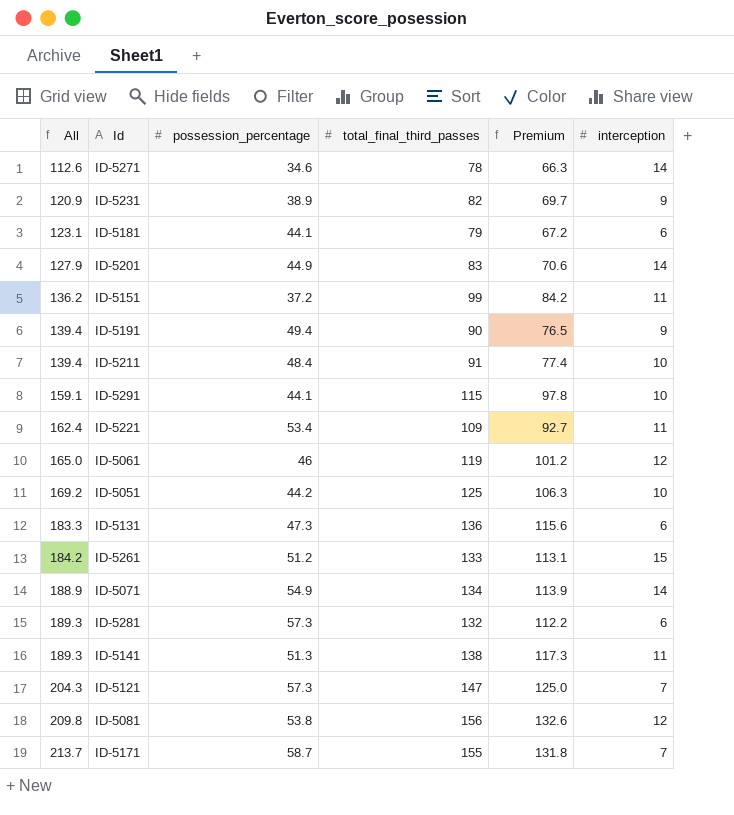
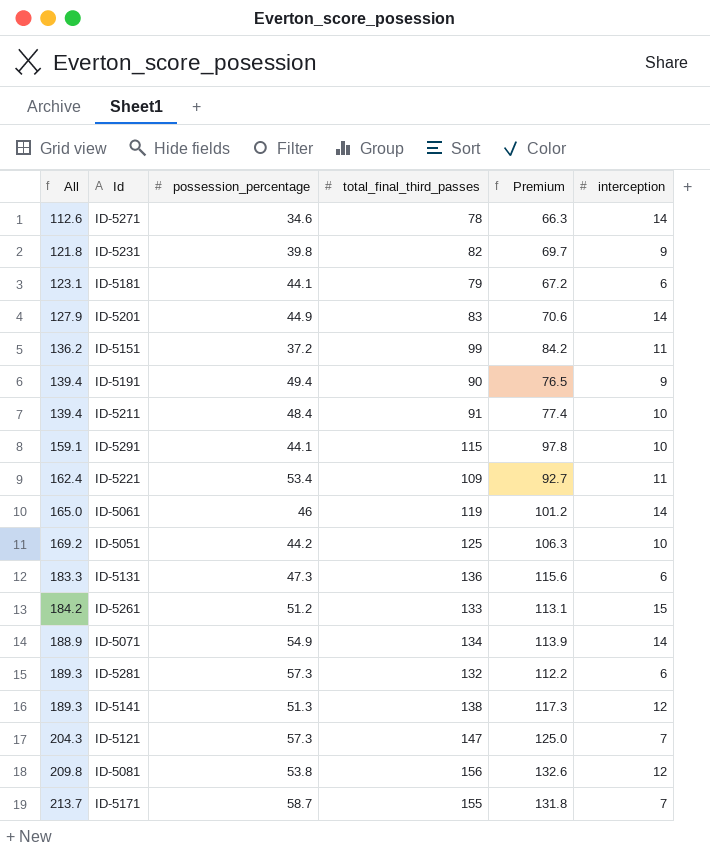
ID-5231 | All: 120.9 -> 121.8
ID-5231 | possession_percentage: 38.9 -> 39.8
ID-5061 | interception: 12 -> 14
ID-5141 | interception: 11 -> 12

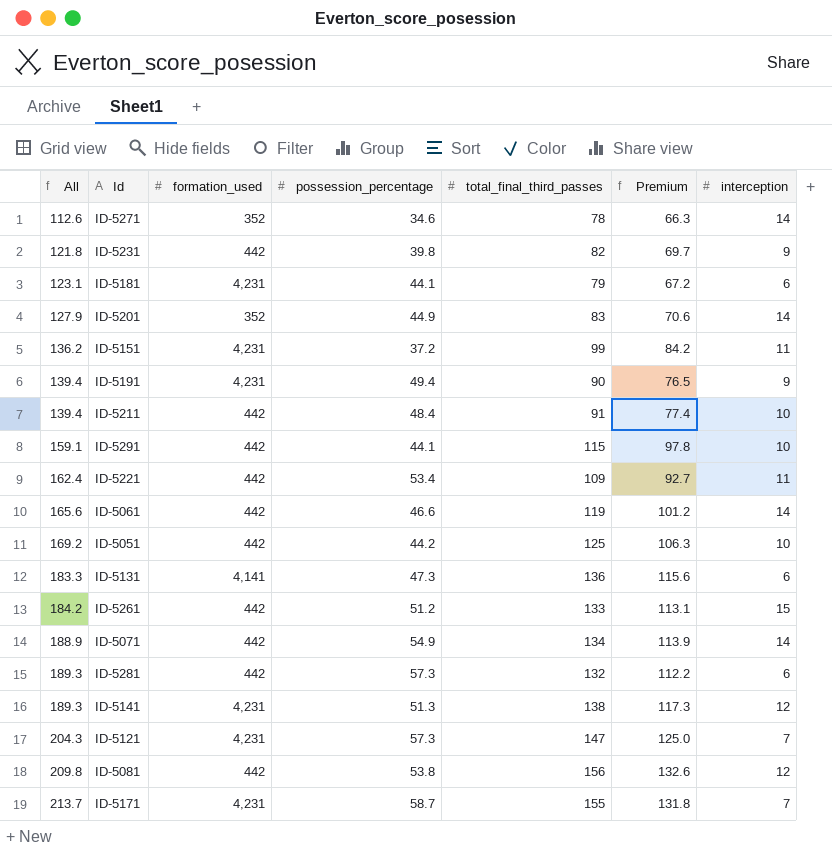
column formation_used | position: none -> 3
ID-5061 | All: 165.0 -> 165.6
ID-5061 | possession_percentage: 46 -> 46.6

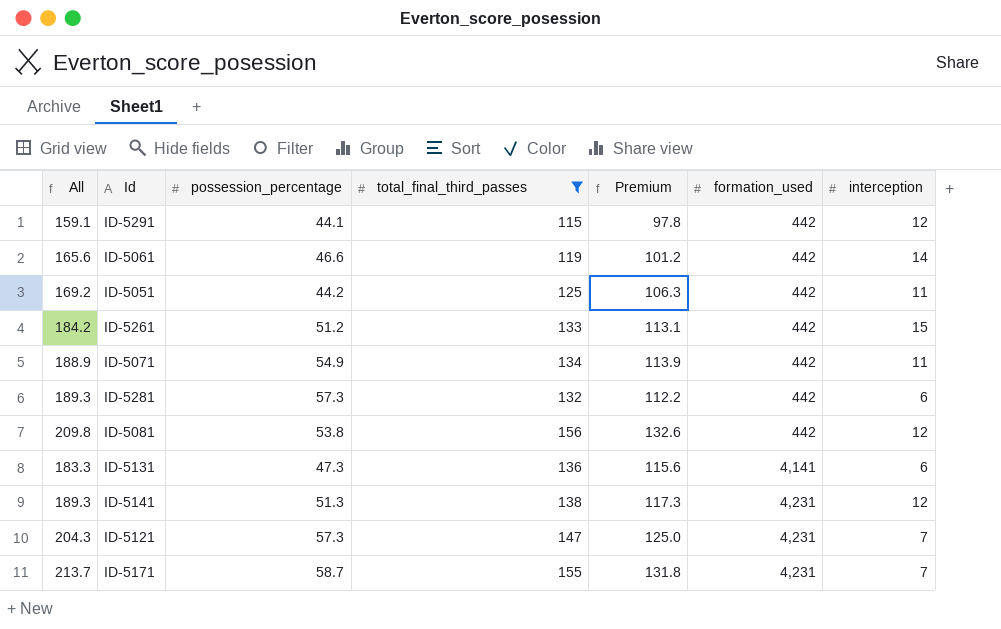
filter: none -> total_final_third_passes >= 115
row order: All ascending -> formation_used ascending
column formation_used | position: 3 -> 6
ID-5291 | interception: 10 -> 12
ID-5051 | interception: 10 -> 11
ID-5071 | interception: 14 -> 11

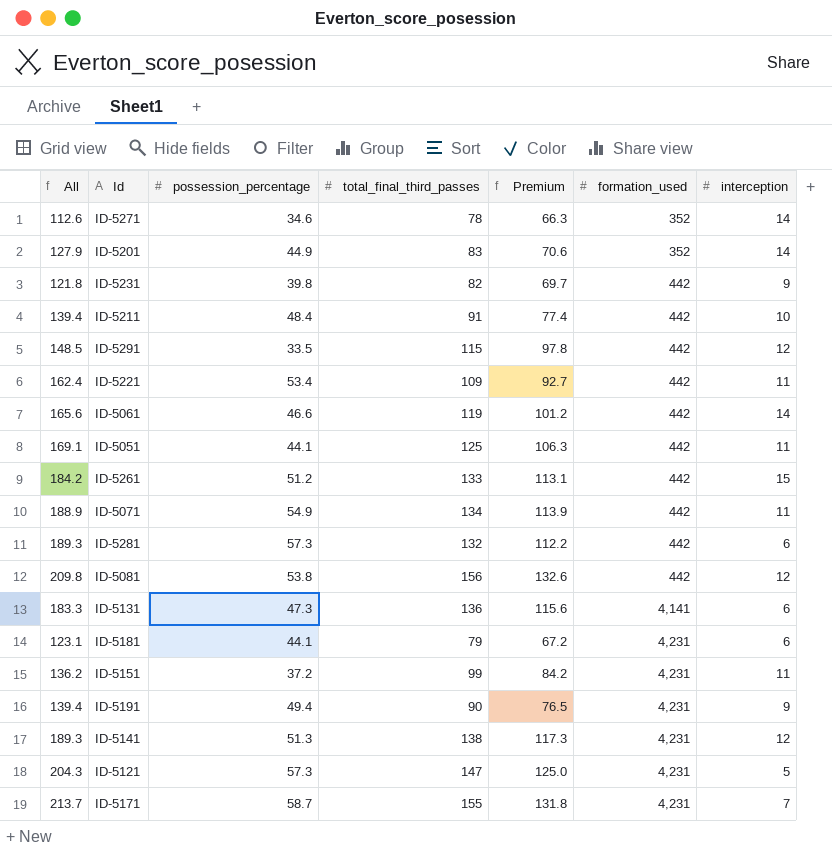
filter: total_final_third_passes >= 115 -> none
ID-5291 | All: 159.1 -> 148.5
ID-5291 | possession_percentage: 44.1 -> 33.5
ID-5051 | All: 169.2 -> 169.1
ID-5051 | possession_percentage: 44.2 -> 44.1
ID-5121 | interception: 7 -> 5

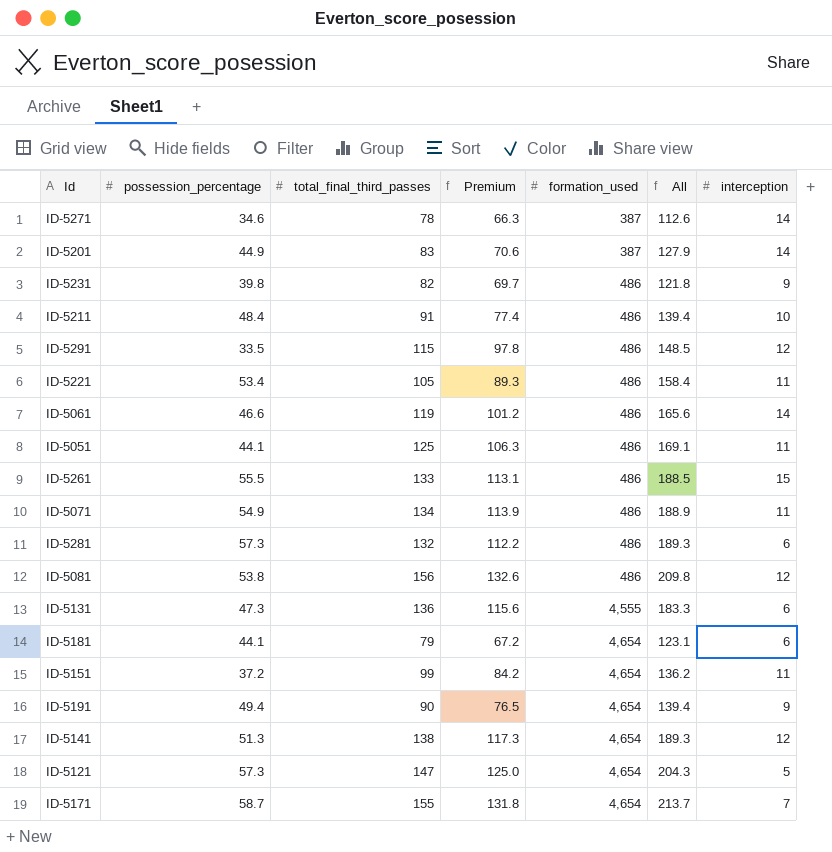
column All | position: 1 -> 6
ID-5271 | formation_used: 352 -> 387
ID-5201 | formation_used: 352 -> 387
ID-5231 | formation_used: 442 -> 486
ID-5211 | formation_used: 442 -> 486
ID-5291 | formation_used: 442 -> 486
ID-5221 | total_final_third_passes: 109 -> 105
ID-5221 | Premium: 92.7 -> 89.3
ID-5221 | formation_used: 442 -> 486
ID-5221 | All: 162.4 -> 158.4
ID-5061 | formation_used: 442 -> 486
ID-5051 | formation_used: 442 -> 486
ID-5261 | possession_percentage: 51.2 -> 55.5
ID-5261 | formation_used: 442 -> 486
ID-5261 | All: 184.2 -> 188.5
ID-5071 | formation_used: 442 -> 486
ID-5281 | formation_used: 442 -> 486
ID-5081 | formation_used: 442 -> 486
ID-5131 | formation_used: 4,141 -> 4,555
ID-5181 | formation_used: 4,231 -> 4,654
ID-5151 | formation_used: 4,231 -> 4,654
ID-5191 | formation_used: 4,231 -> 4,654
ID-5141 | formation_used: 4,231 -> 4,654
ID-5121 | formation_used: 4,231 -> 4,654
ID-5171 | formation_used: 4,231 -> 4,654

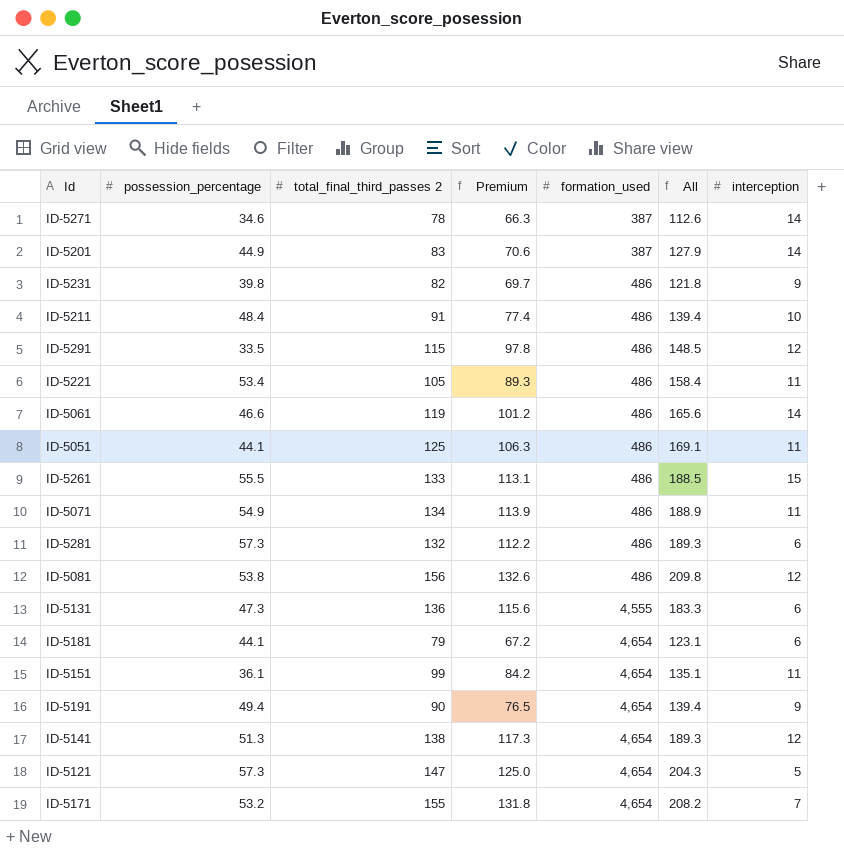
column name: total_final_third_passes -> total_final_third_passes 2
ID-5151 | possession_percentage: 37.2 -> 36.1
ID-5151 | All: 136.2 -> 135.1
ID-5171 | possession_percentage: 58.7 -> 53.2
ID-5171 | All: 213.7 -> 208.2

